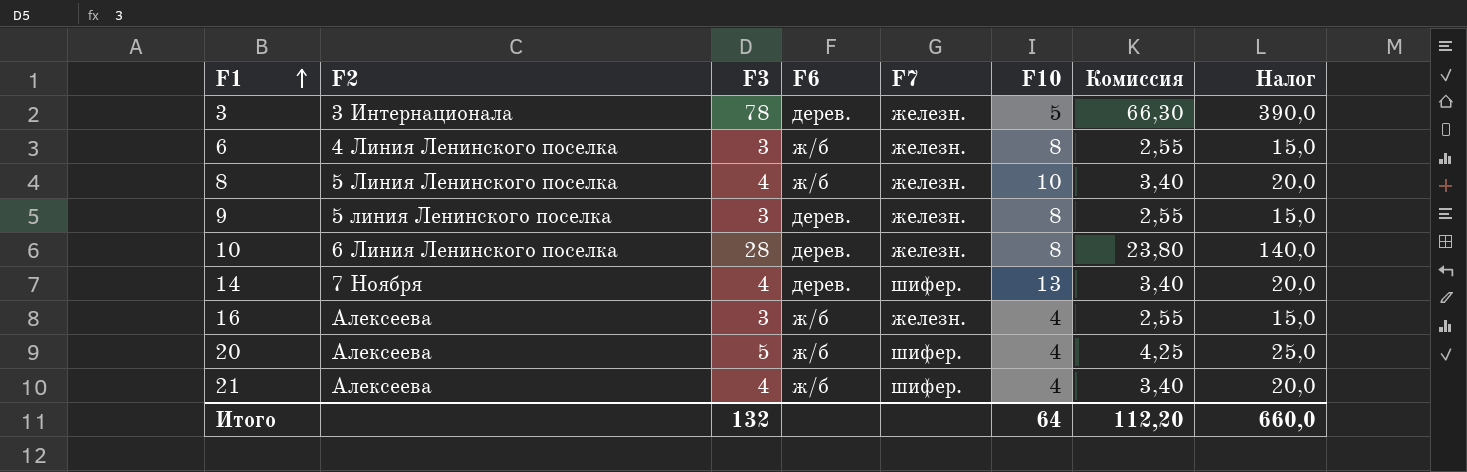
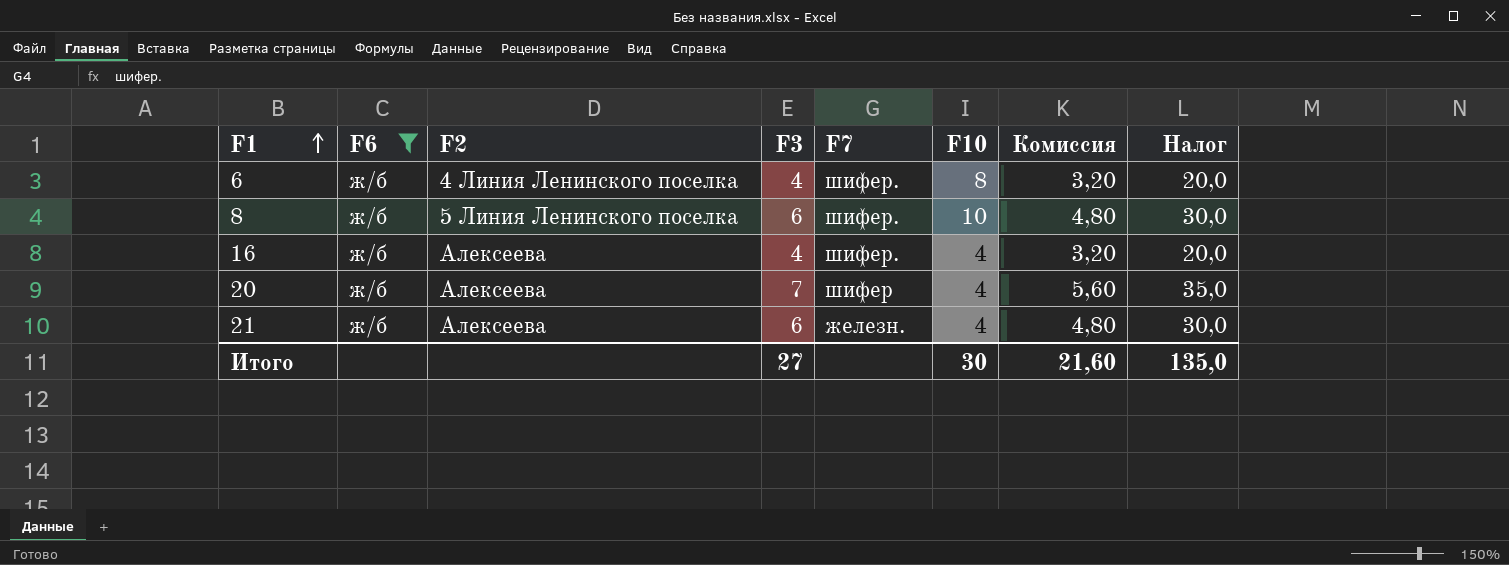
filter: none -> F6 = ж/б
column F6 | position: 4 -> 2
column Комиссия | formula: [F3] * 0,85 -> [F3] * 0,8
6 | F3: 3 -> 4
6 | F7: железн. -> шифер.
6 | Налог: 15,0 -> 20,0
8 | F3: 4 -> 6
8 | F7: железн. -> шифер.
8 | Налог: 20,0 -> 30,0
16 | F3: 3 -> 4
16 | F7: железн. -> шифер.
16 | Налог: 15,0 -> 20,0
20 | F3: 5 -> 7
20 | F7: шифер. -> шифер
20 | Налог: 25,0 -> 35,0
21 | F3: 4 -> 6
21 | F7: шифер. -> железн.
21 | Налог: 20,0 -> 30,0
Итого | F3: 132 -> 27
Итого | F10: 64 -> 30
Итого | Комиссия: 112,20 -> 21,60
Итого | Налог: 660,0 -> 135,0

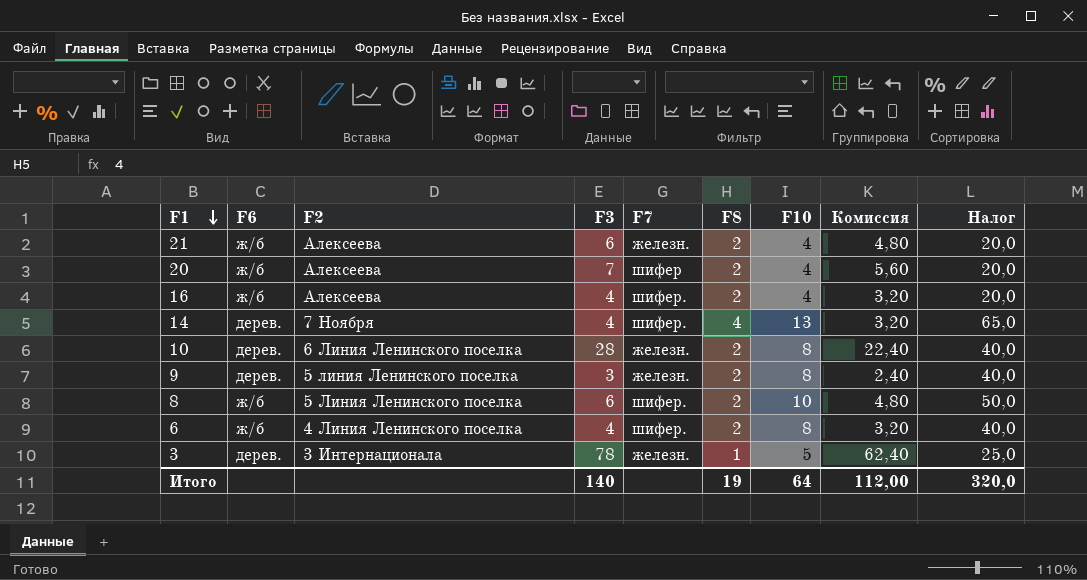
filter: F6 = ж/б -> none
row order: F1 ascending -> F1 descending
column F8 | position: none -> 6
column Налог | formula: [F3] * 5 -> [F10] * 5
Итого | F3: 27 -> 140
Итого | F10: 30 -> 64
Итого | Комиссия: 21,60 -> 112,00
Итого | Налог: 135,0 -> 320,0

